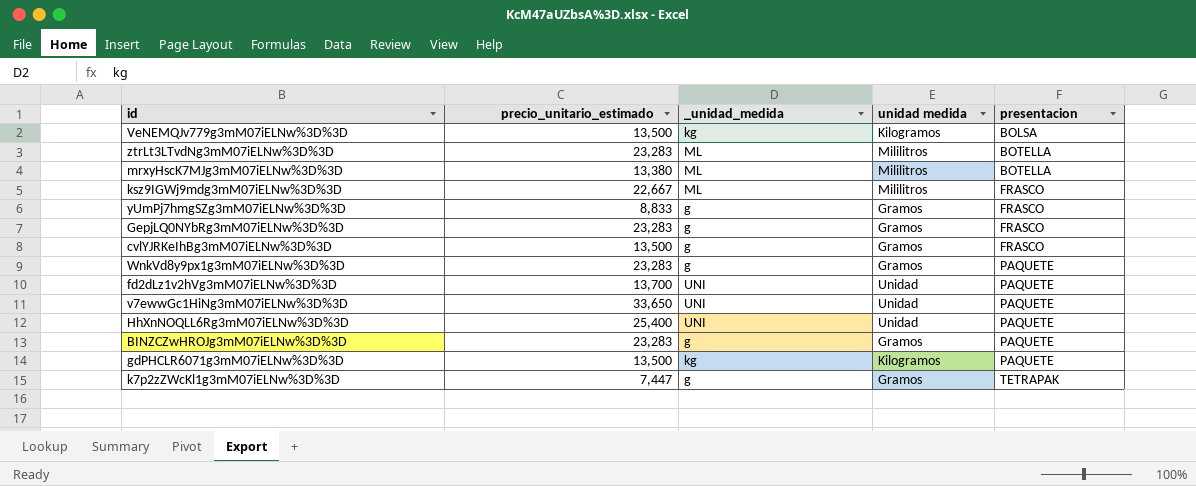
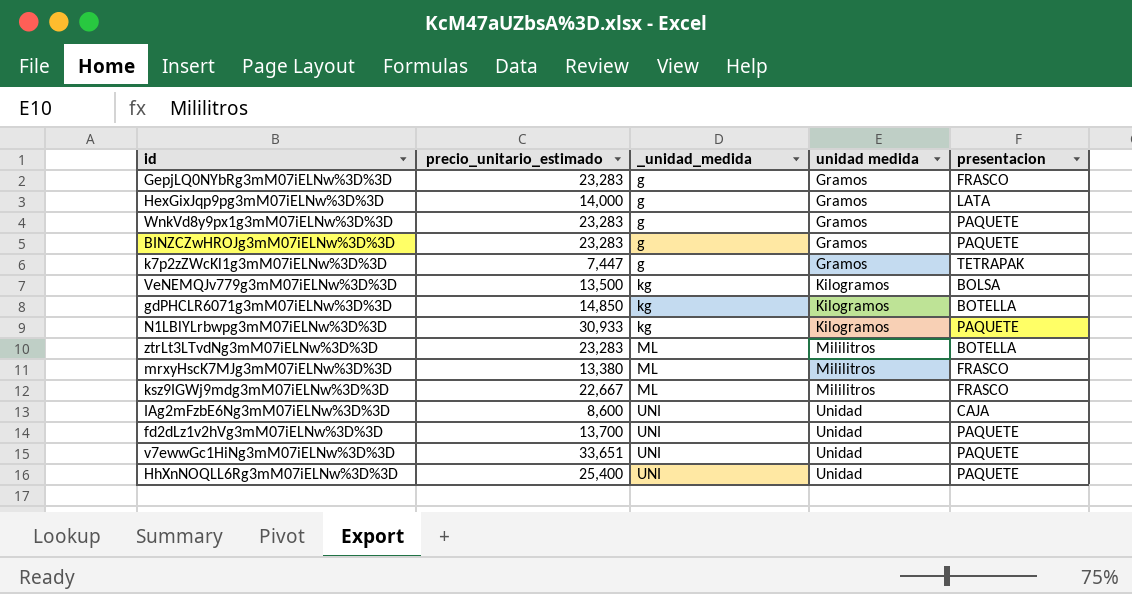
row order: presentacion ascending -> _unidad_medida ascending
row yUmPj7hmgSZg3mM07iELNw%3D%3D: 8,833 | g | Gramos | FRASCO -> none
row cvlYJRKeIhBg3mM07iELNw%3D%3D: 13,500 | g | Gramos | FRASCO -> none
row HexGixJqp9pg3mM07iELNw%3D%3D: none -> 14,000 | g | Gramos | LATA
gdPHCLR6071g3mM07iELNw%3D%3D | precio_unitario_estimado: 13,500 -> 14,850
gdPHCLR6071g3mM07iELNw%3D%3D | presentacion: PAQUETE -> BOTELLA
row N1LBlYLrbwpg3mM07iELNw%3D%3D: none -> 30,933 | kg | Kilogramos | PAQUETE
mrxyHscK7MJg3mM07iELNw%3D%3D | presentacion: BOTELLA -> FRASCO
row IAg2mFzbE6Ng3mM07iELNw%3D%3D: none -> 8,600 | UNI | Unidad | CAJA
v7ewwGc1HiNg3mM07iELNw%3D%3D | precio_unitario_estimado: 33,650 -> 33,651

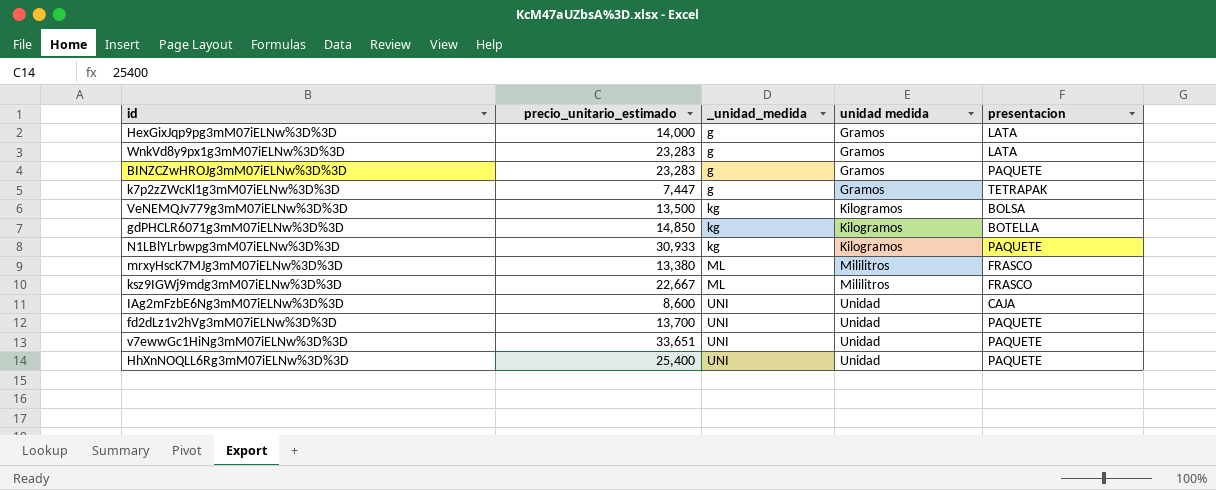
row GepjLQ0NYbRg3mM07iELNw%3D%3D: 23,283 | g | Gramos | FRASCO -> none
row ztrLt3LTvdNg3mM07iELNw%3D%3D: 23,283 | ML | Mililitros | BOTELLA -> none
WnkVd8y9px1g3mM07iELNw%3D%3D | presentacion: PAQUETE -> LATA

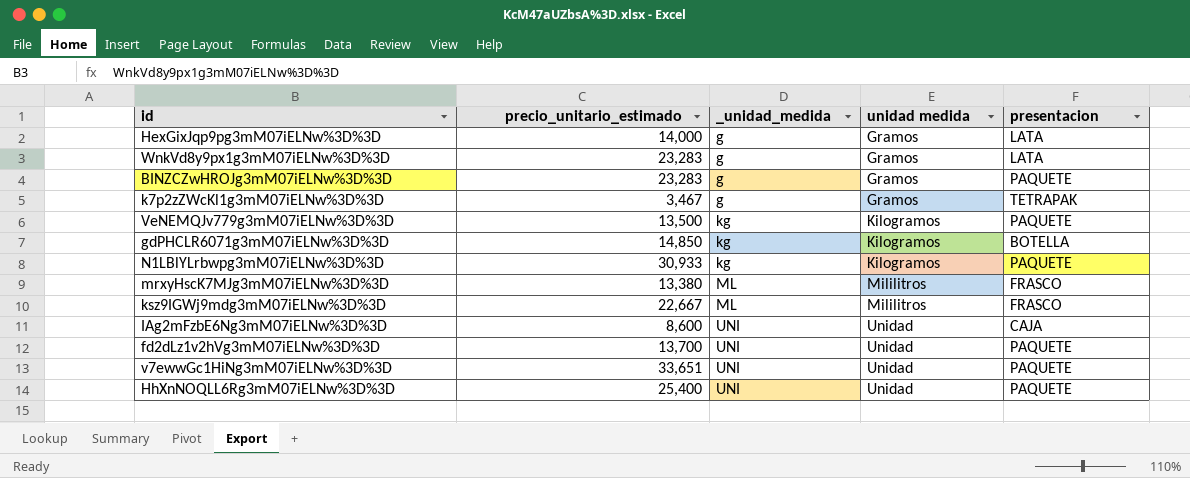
k7p2zZWcKl1g3mM07iELNw%3D%3D | precio_unitario_estimado: 7,447 -> 3,467
VeNEMQJv779g3mM07iELNw%3D%3D | presentacion: BOLSA -> PAQUETE

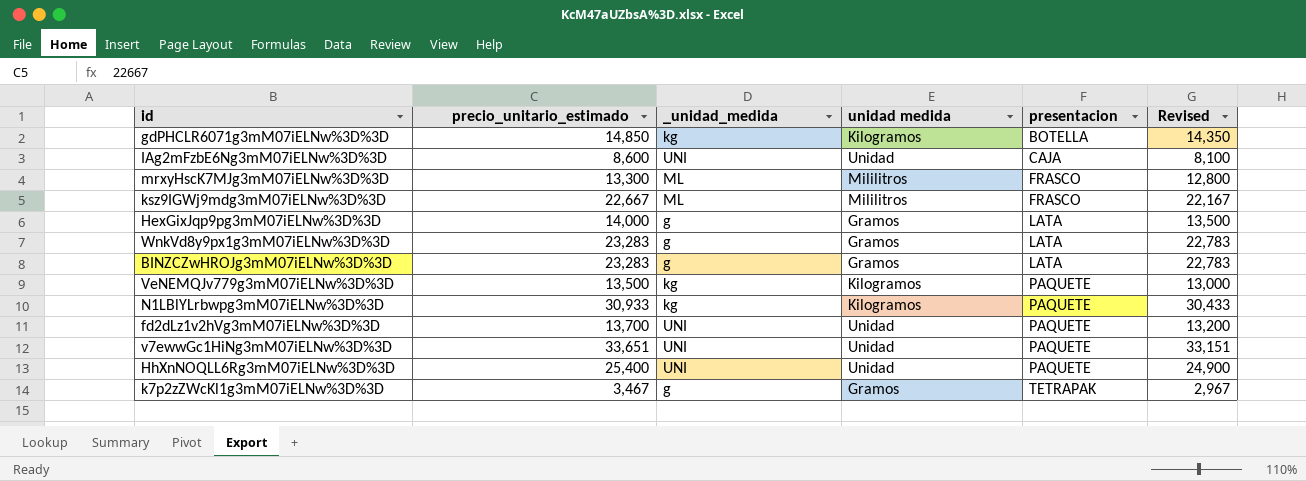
row order: _unidad_medida ascending -> presentacion ascending
column Revised | formula: none -> [precio_unitario_estimado] - 500
mrxyHscK7MJg3mM07iELNw%3D%3D | precio_unitario_estimado: 13,380 -> 13,300
BINZCZwHROJg3mM07iELNw%3D%3D | presentacion: PAQUETE -> LATA

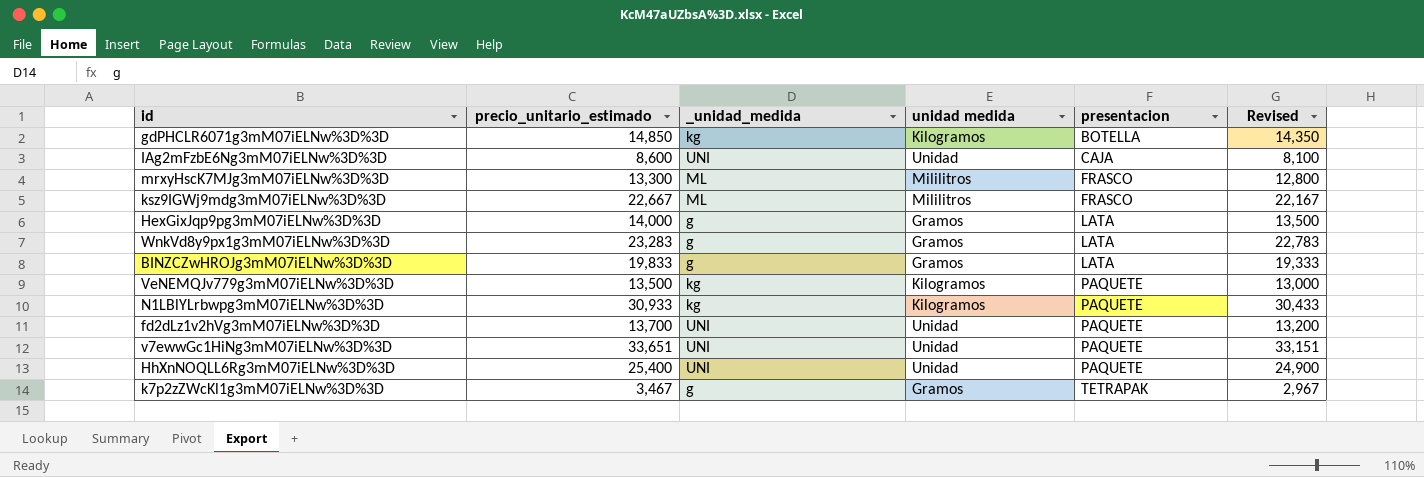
BINZCZwHROJg3mM07iELNw%3D%3D | precio_unitario_estimado: 23,283 -> 19,833
BINZCZwHROJg3mM07iELNw%3D%3D | Revised: 22,783 -> 19,333

